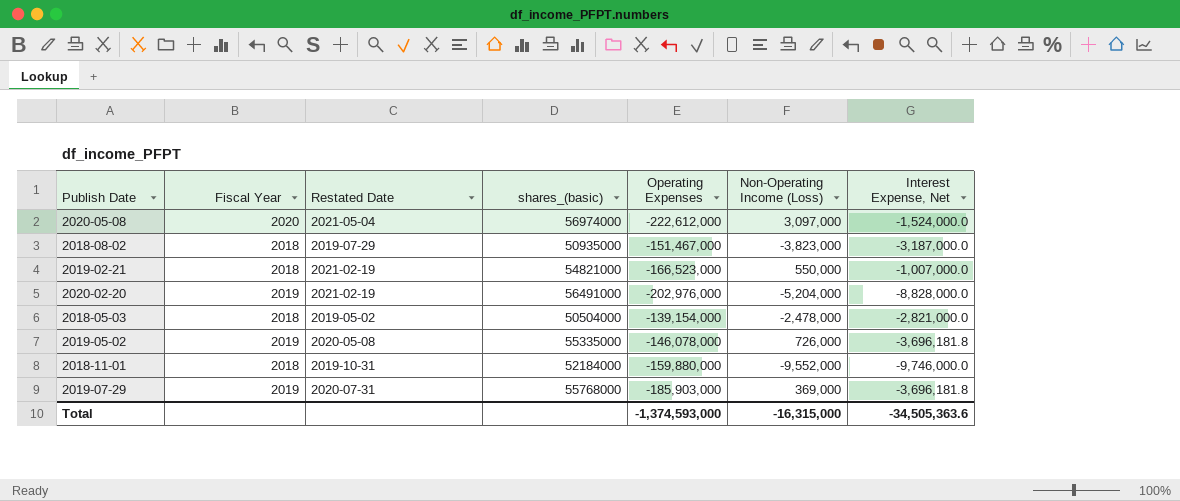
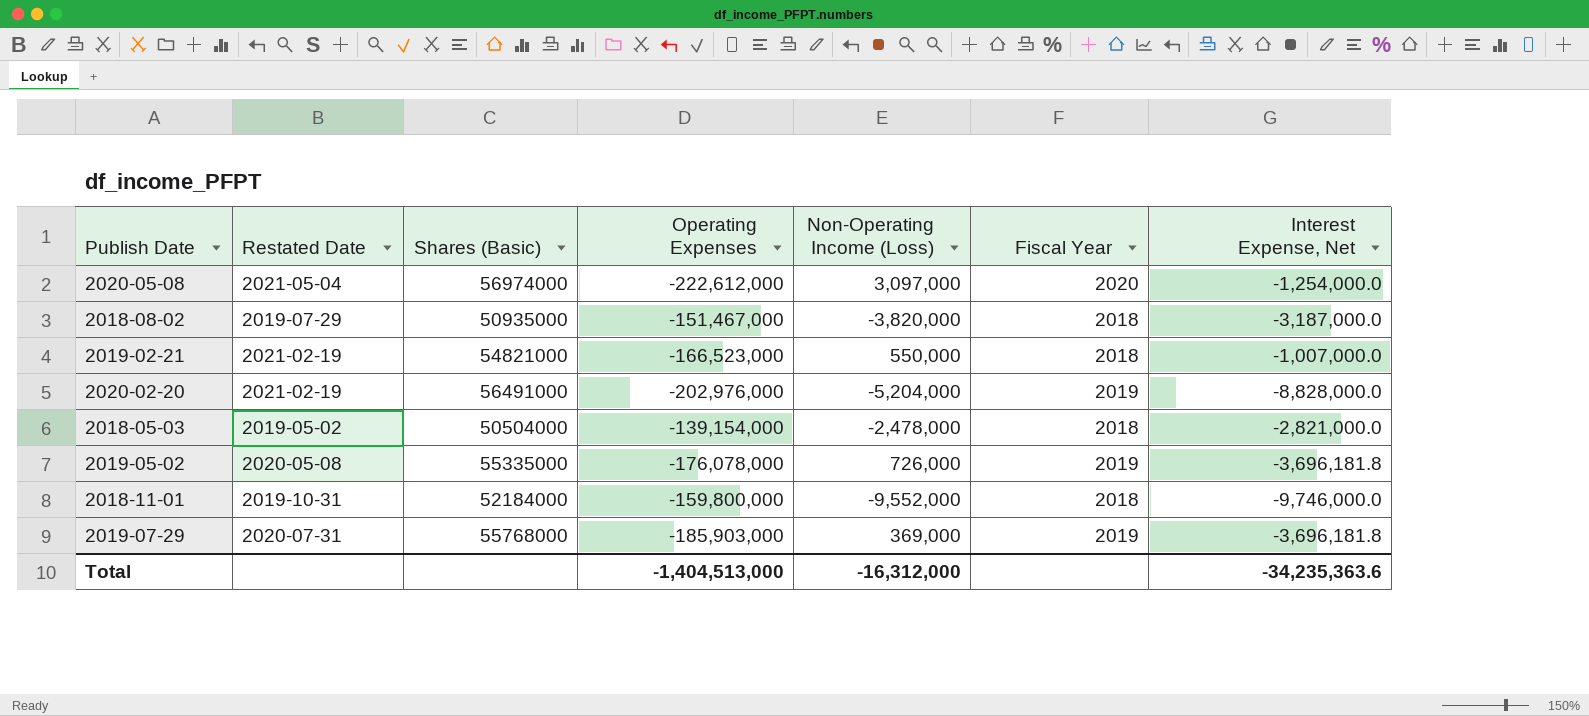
column name: shares_(basic) -> Shares (Basic)
column Fiscal Year | position: 2 -> 6
2020-05-08 | Interest Expense, Net: -1,524,000.0 -> -1,254,000.0
2018-08-02 | Non-Operating Income (Loss): -3,823,000 -> -3,820,000
2019-05-02 | Operating Expenses: -146,078,000 -> -176,078,000
2018-11-01 | Operating Expenses: -159,880,000 -> -159,800,000
Total | Operating Expenses: -1,374,593,000 -> -1,404,513,000
Total | Non-Operating Income (Loss): -16,315,000 -> -16,312,000
Total | Interest Expense, Net: -34,505,363.6 -> -34,235,363.6

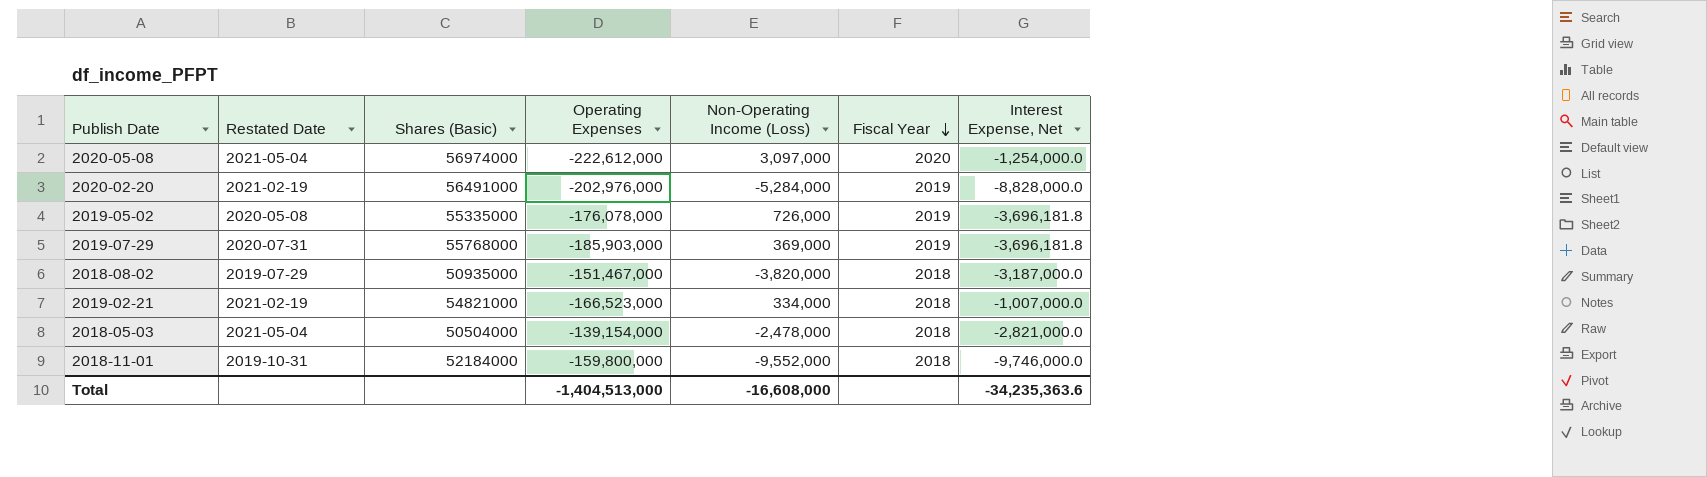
row order: none -> Fiscal Year descending
2020-02-20 | Non-Operating Income (Loss): -5,204,000 -> -5,284,000
2019-02-21 | Non-Operating Income (Loss): 550,000 -> 334,000
2018-05-03 | Restated Date: 2019-05-02 -> 2021-05-04
Total | Non-Operating Income (Loss): -16,312,000 -> -16,608,000

